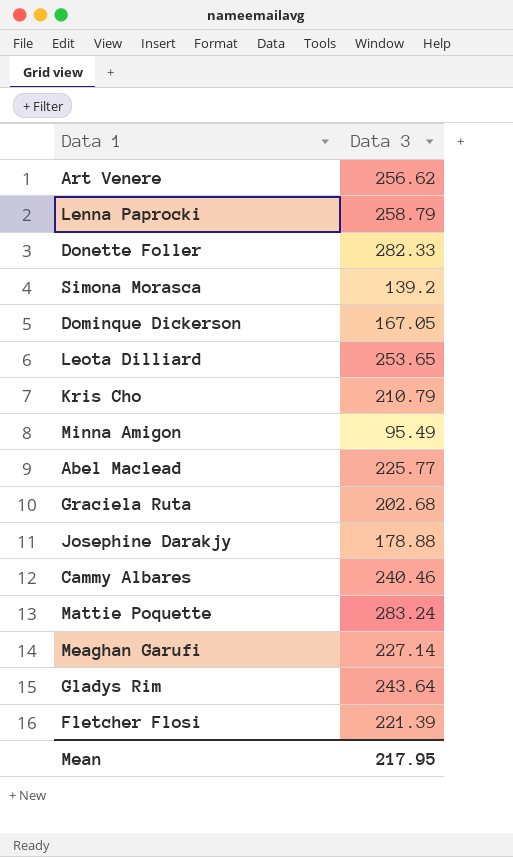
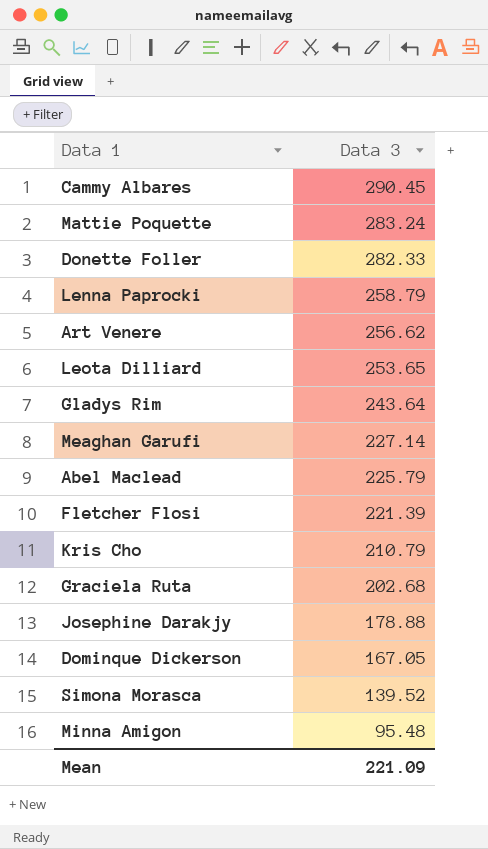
row order: none -> Data 3 descending
Cammy Albares | Data 3: 240.46 -> 290.45
Abel Maclead | Data 3: 225.77 -> 225.79
Simona Morasca | Data 3: 139.2 -> 139.52
Minna Amigon | Data 3: 95.49 -> 95.48
Mean | Data 3: 217.95 -> 221.09

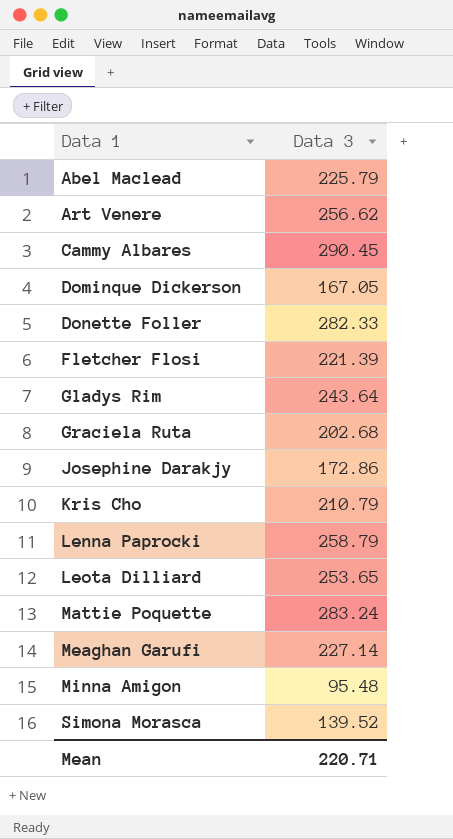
row order: Data 3 descending -> Data 1 ascending
Josephine Darakjy | Data 3: 178.88 -> 172.86
Mean | Data 3: 221.09 -> 220.71

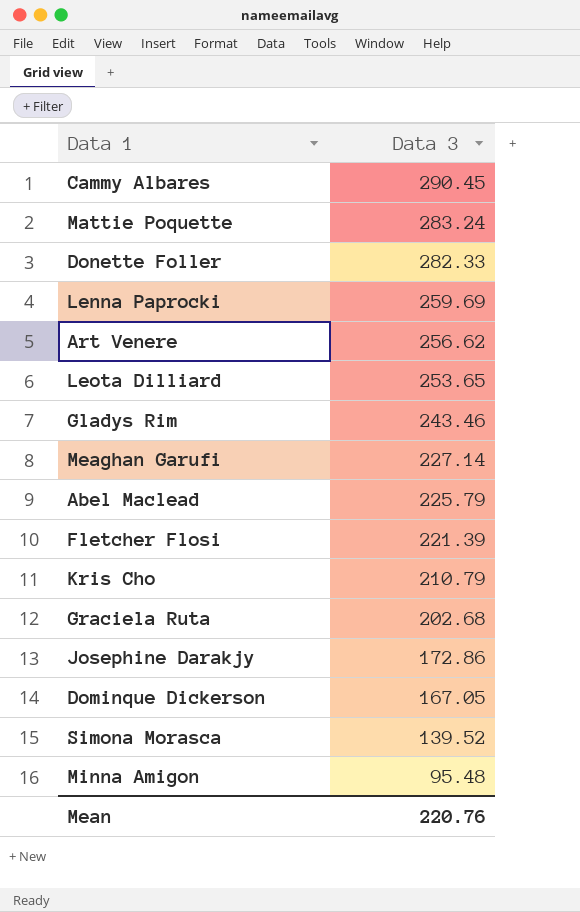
row order: Data 1 ascending -> Data 3 descending
Lenna Paprocki | Data 3: 258.79 -> 259.69
Gladys Rim | Data 3: 243.64 -> 243.46
Mean | Data 3: 220.71 -> 220.76

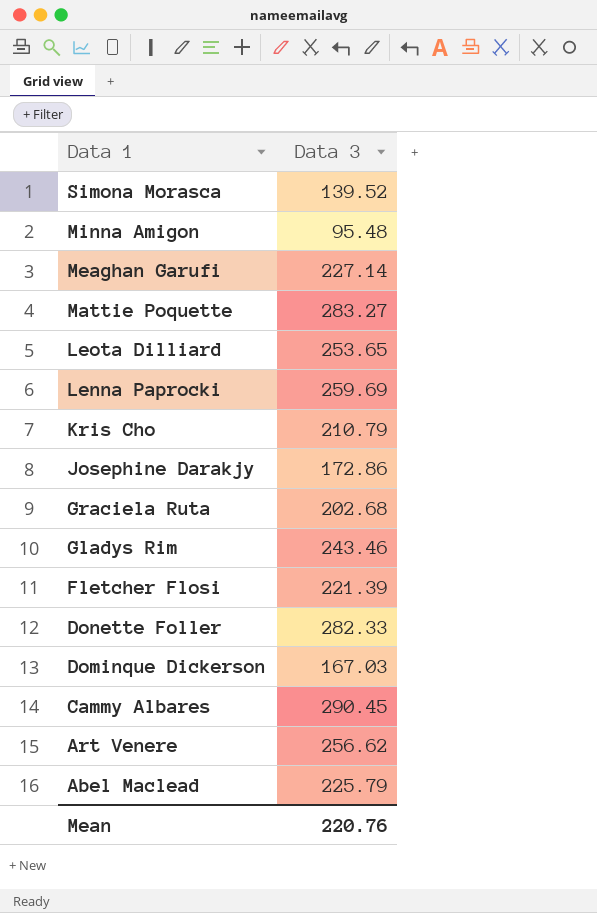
row order: Data 3 descending -> Data 1 descending
Mattie Poquette | Data 3: 283.24 -> 283.27
Dominque Dickerson | Data 3: 167.05 -> 167.03

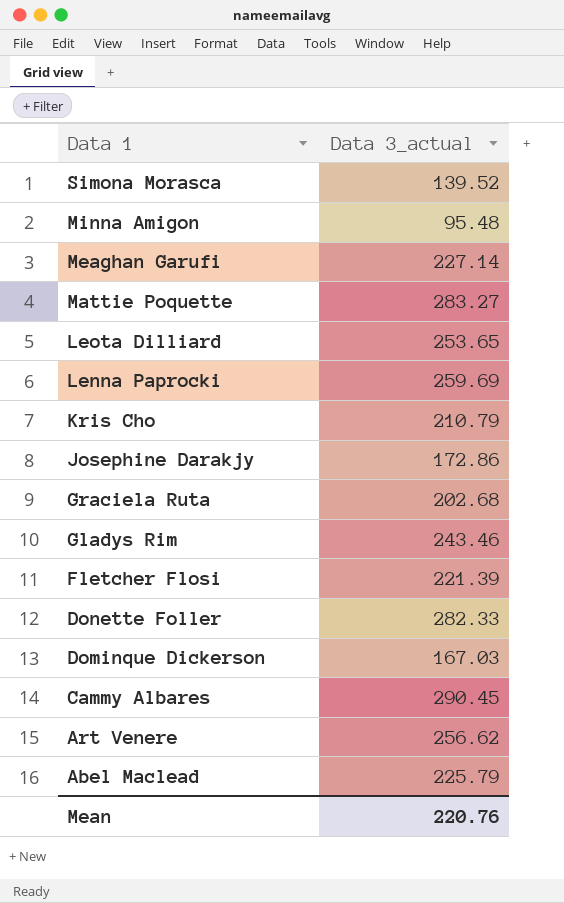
column name: Data 3 -> Data 3_actual

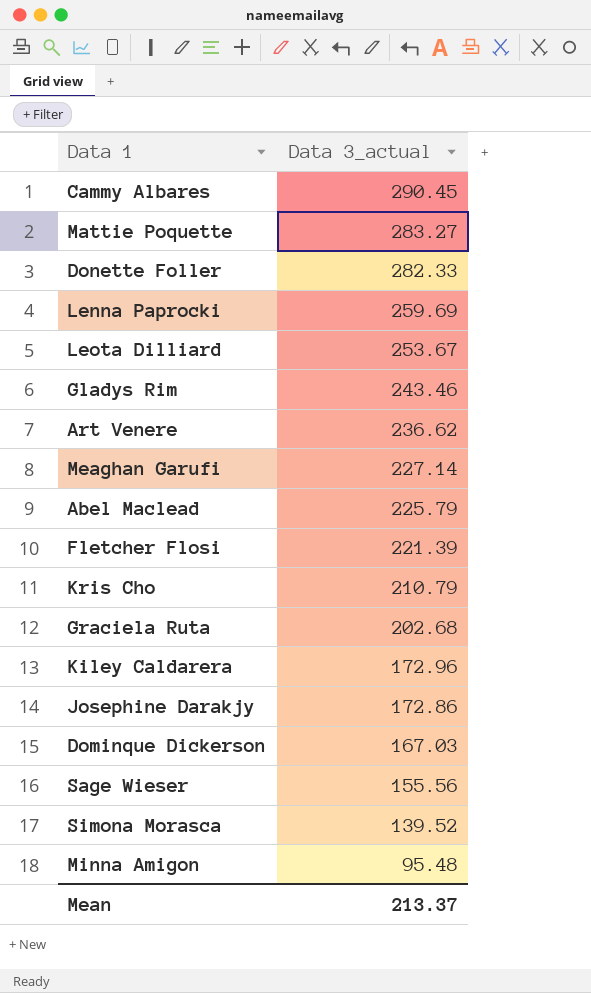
row order: Data 1 descending -> Data 3_actual descending
Leota Dilliard | Data 3_actual: 253.65 -> 253.67
Art Venere | Data 3_actual: 256.62 -> 236.62
row Kiley Caldarera: none -> 172.96
row Sage Wieser: none -> 155.56
Mean | Data 3_actual: 220.76 -> 213.37

